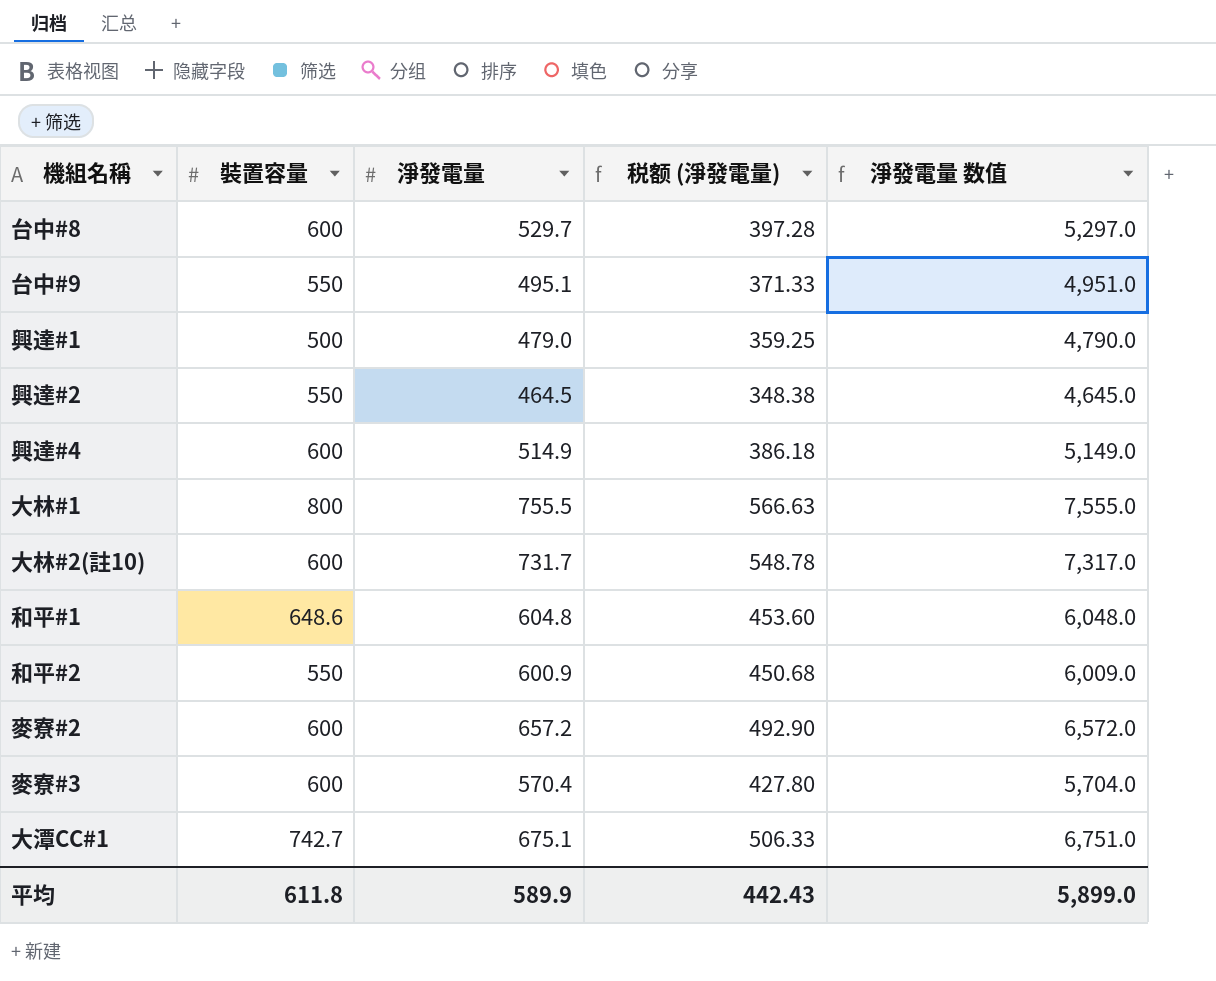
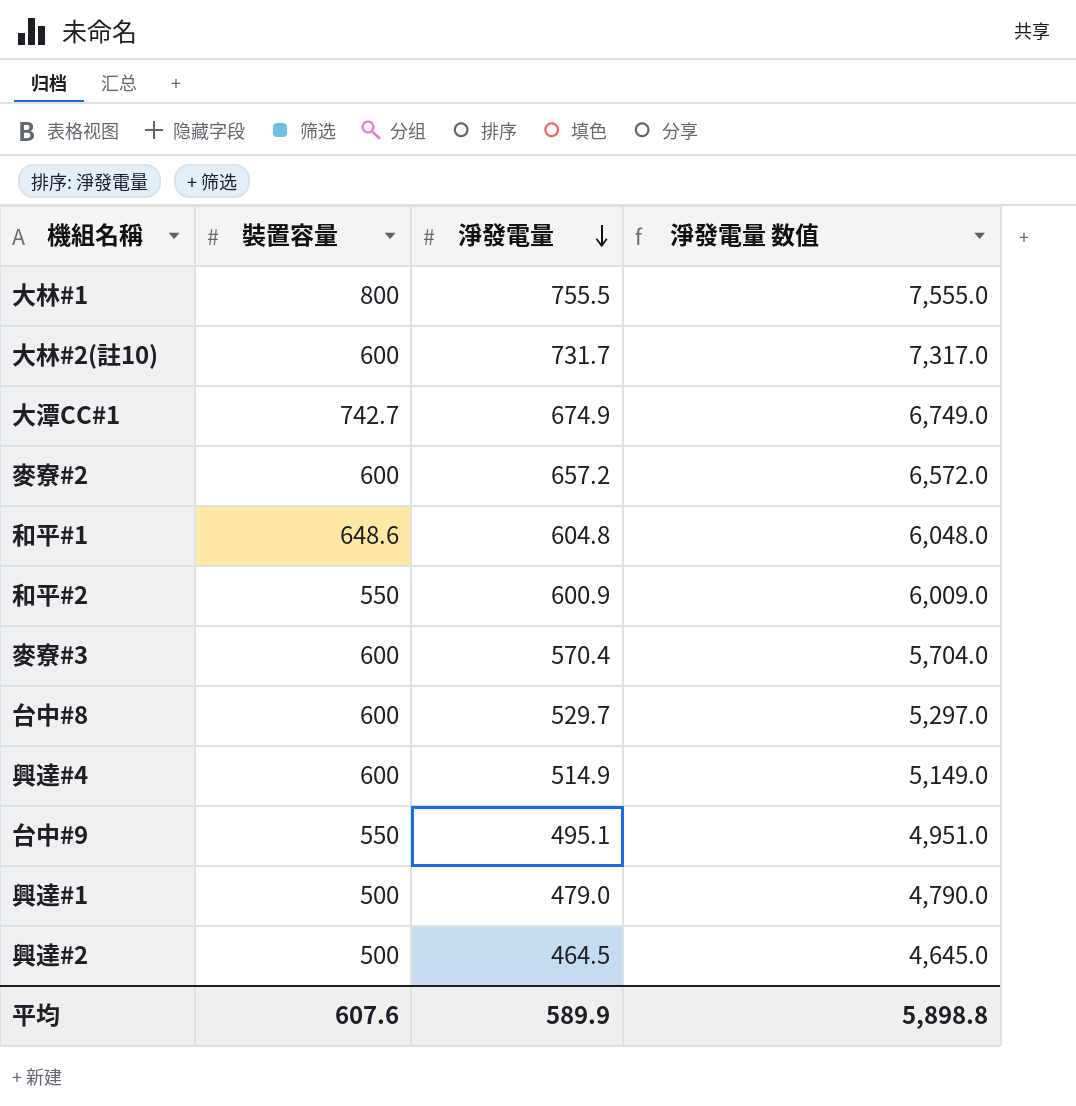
row order: none -> 淨發電量 descending
column 税额 (淨發電量) | formula: [淨發電量] * 0.75 -> none
大潭CC#1 | 淨發電量: 675.1 -> 674.9
大潭CC#1 | 淨發電量 数值: 6,751.0 -> 6,749.0
興達#2 | 裝置容量: 550 -> 500
平均 | 裝置容量: 611.8 -> 607.6
平均 | 淨發電量 数值: 5,899.0 -> 5,898.8

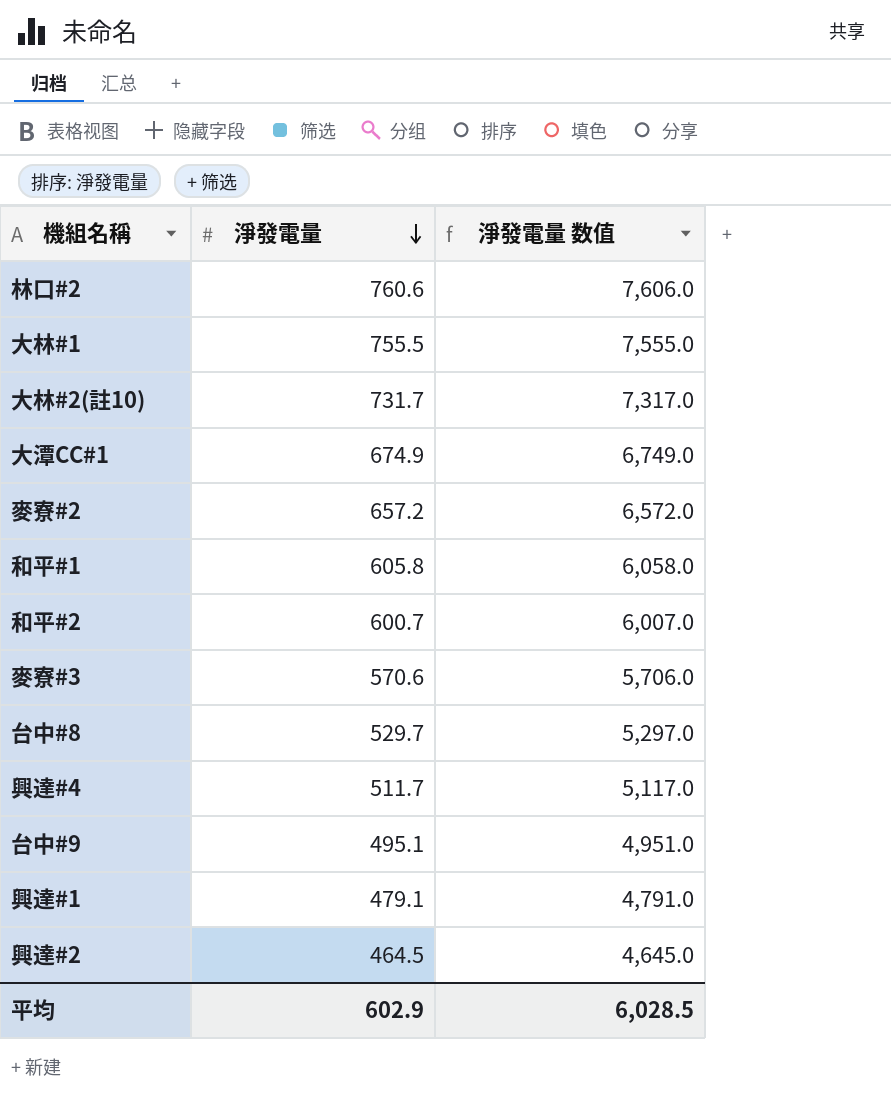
column 裝置容量 | position: 2 -> none
row 林口#2: none -> 760.6 | 7,606.0
和平#1 | 淨發電量: 604.8 -> 605.8
和平#1 | 淨發電量 数值: 6,048.0 -> 6,058.0
和平#2 | 淨發電量: 600.9 -> 600.7
和平#2 | 淨發電量 数值: 6,009.0 -> 6,007.0
麥寮#3 | 淨發電量: 570.4 -> 570.6
麥寮#3 | 淨發電量 数值: 5,704.0 -> 5,706.0
興達#4 | 淨發電量: 514.9 -> 511.7
興達#4 | 淨發電量 数值: 5,149.0 -> 5,117.0
興達#1 | 淨發電量: 479.0 -> 479.1
興達#1 | 淨發電量 数值: 4,790.0 -> 4,791.0
平均 | 淨發電量: 589.9 -> 602.9
平均 | 淨發電量 数值: 5,898.8 -> 6,028.5

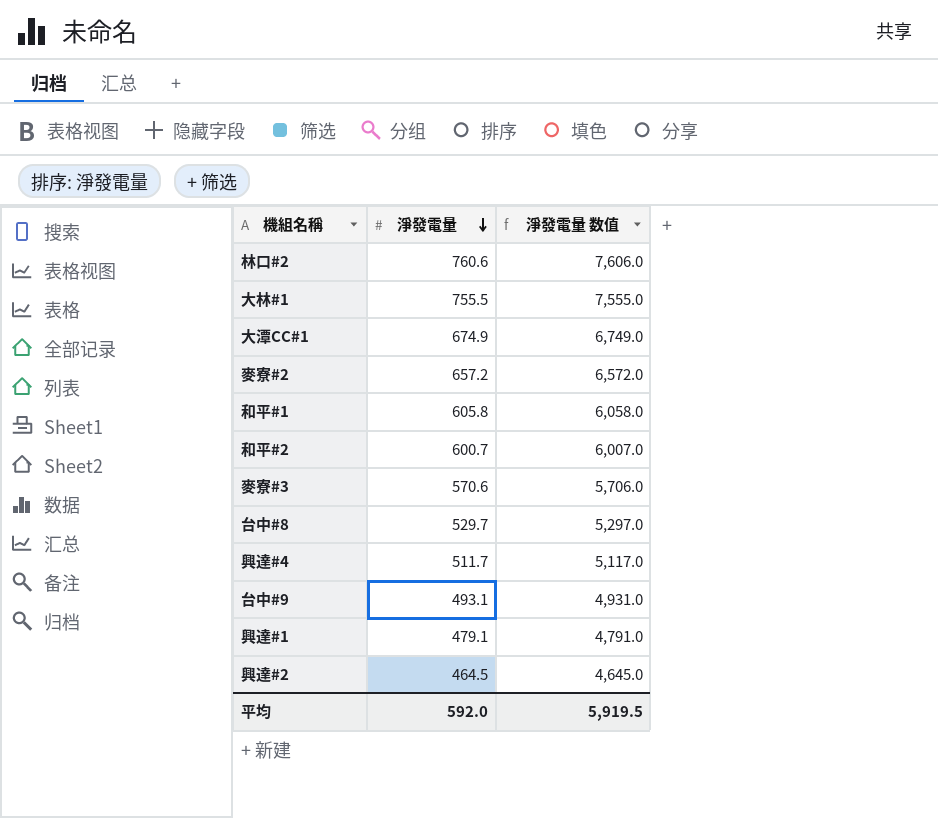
row 大林#2(註10): 731.7 | 7,317.0 -> none
台中#9 | 淨發電量: 495.1 -> 493.1
台中#9 | 淨發電量 数值: 4,951.0 -> 4,931.0
平均 | 淨發電量: 602.9 -> 592.0
平均 | 淨發電量 数值: 6,028.5 -> 5,919.5

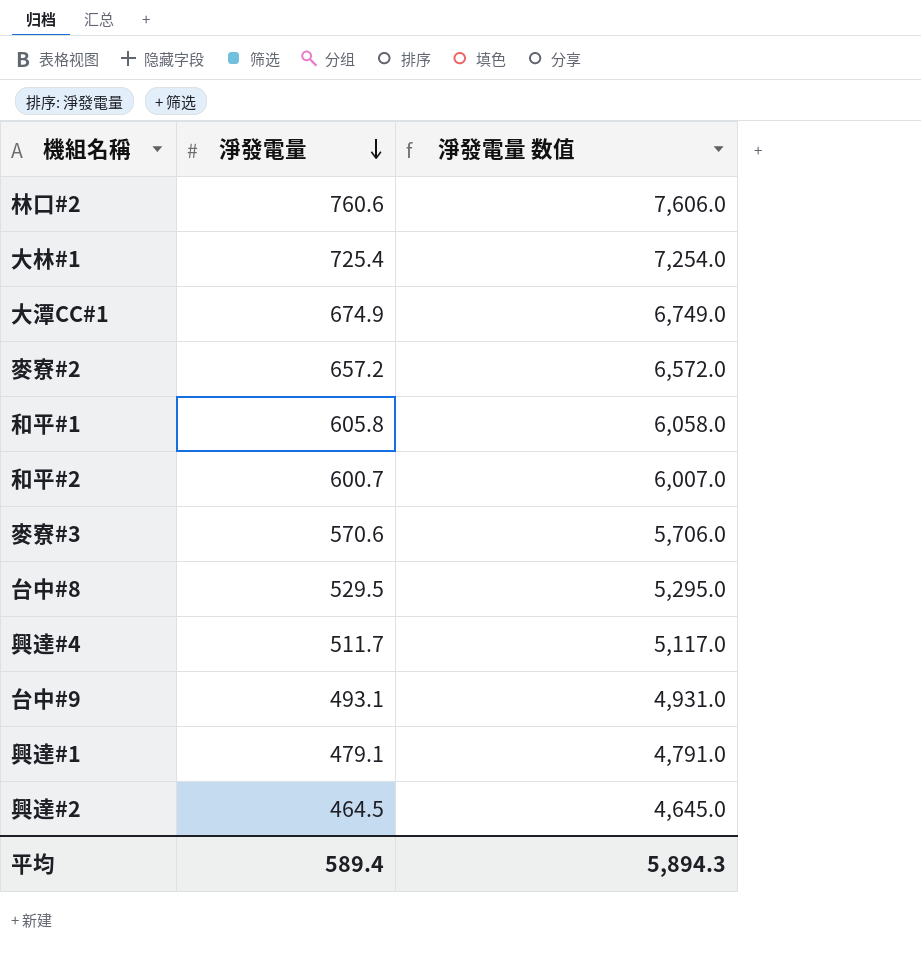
大林#1 | 淨發電量: 755.5 -> 725.4
大林#1 | 淨發電量 数值: 7,555.0 -> 7,254.0
台中#8 | 淨發電量: 529.7 -> 529.5
台中#8 | 淨發電量 数值: 5,297.0 -> 5,295.0
平均 | 淨發電量: 592.0 -> 589.4
平均 | 淨發電量 数值: 5,919.5 -> 5,894.3

